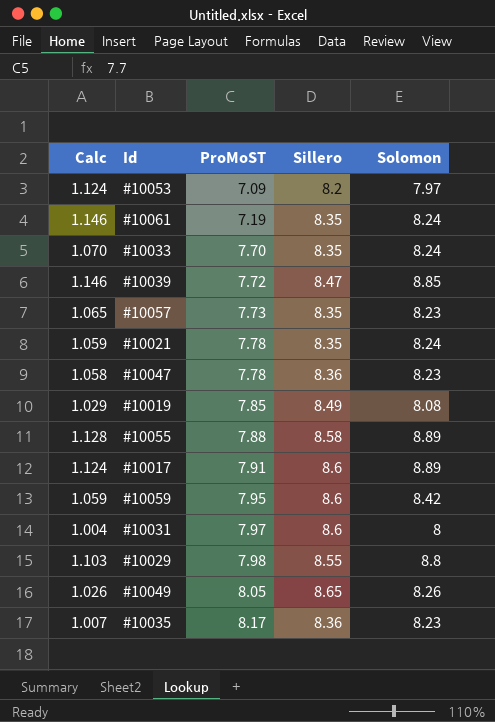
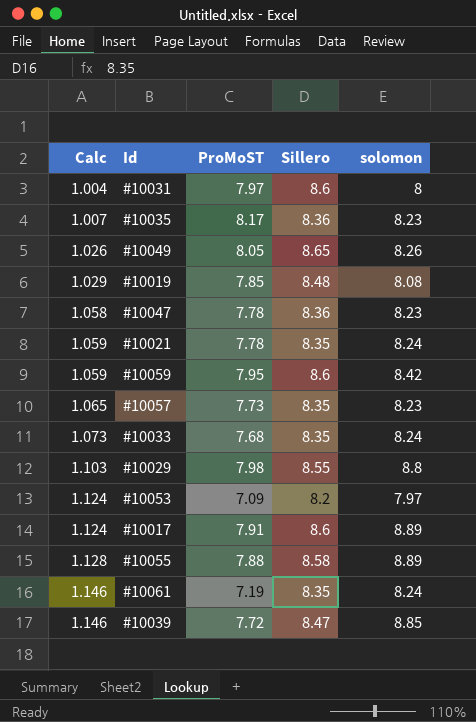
row order: ProMoST ascending -> Calc ascending
column name: Solomon -> solomon
#10019 | Sillero: 8.49 -> 8.48
#10033 | Calc: 1.070 -> 1.073
#10033 | ProMoST: 7.70 -> 7.68

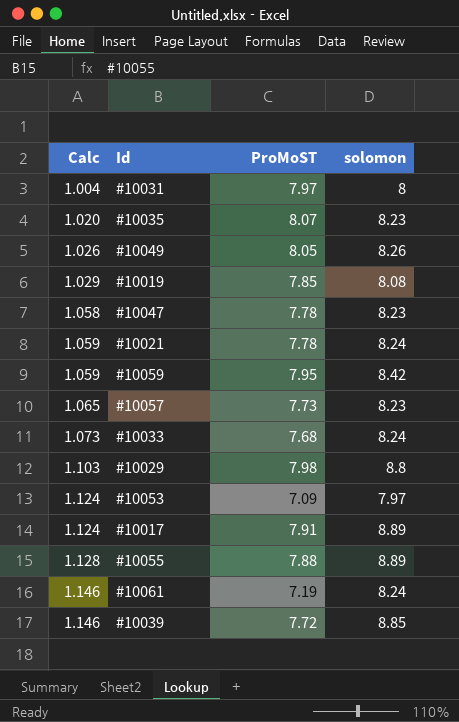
column Sillero | position: 4 -> none
#10035 | Calc: 1.007 -> 1.020
#10035 | ProMoST: 8.17 -> 8.07

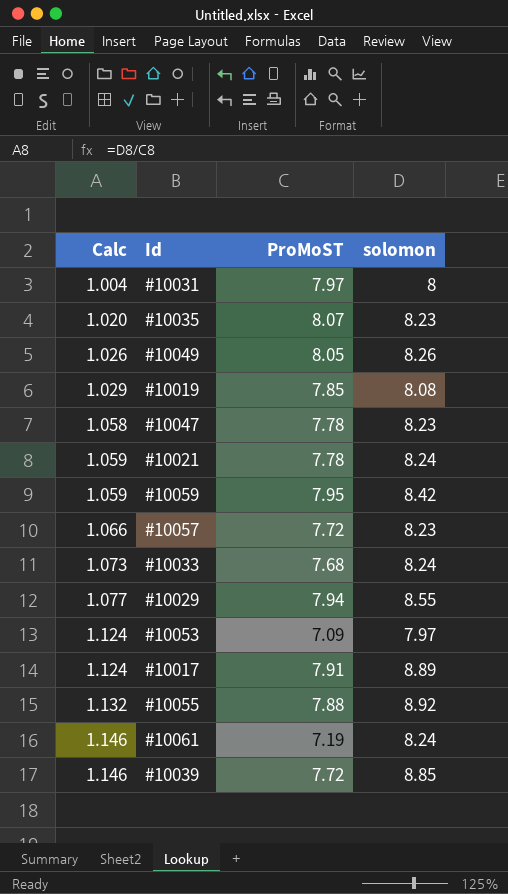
#10057 | Calc: 1.065 -> 1.066
#10057 | ProMoST: 7.73 -> 7.72
#10029 | Calc: 1.103 -> 1.077
#10029 | ProMoST: 7.98 -> 7.94
#10029 | solomon: 8.8 -> 8.55
#10055 | Calc: 1.128 -> 1.132
#10055 | solomon: 8.89 -> 8.92

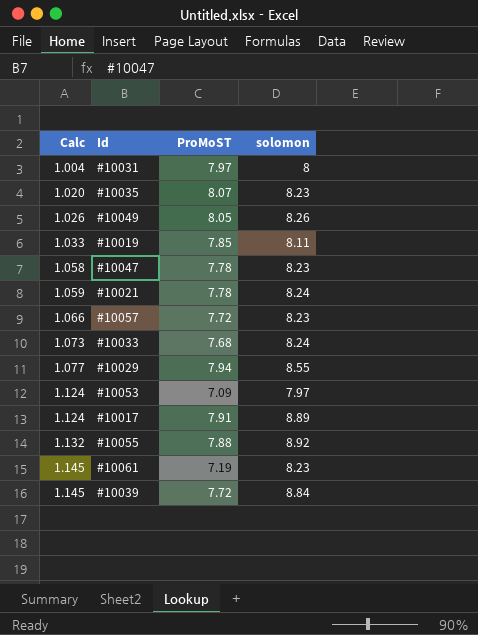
row #10059: 1.059 | 7.95 | 8.42 -> none
#10019 | Calc: 1.029 -> 1.033
#10019 | solomon: 8.08 -> 8.11
#10061 | Calc: 1.146 -> 1.145
#10061 | solomon: 8.24 -> 8.23
#10039 | Calc: 1.146 -> 1.145
#10039 | solomon: 8.85 -> 8.84

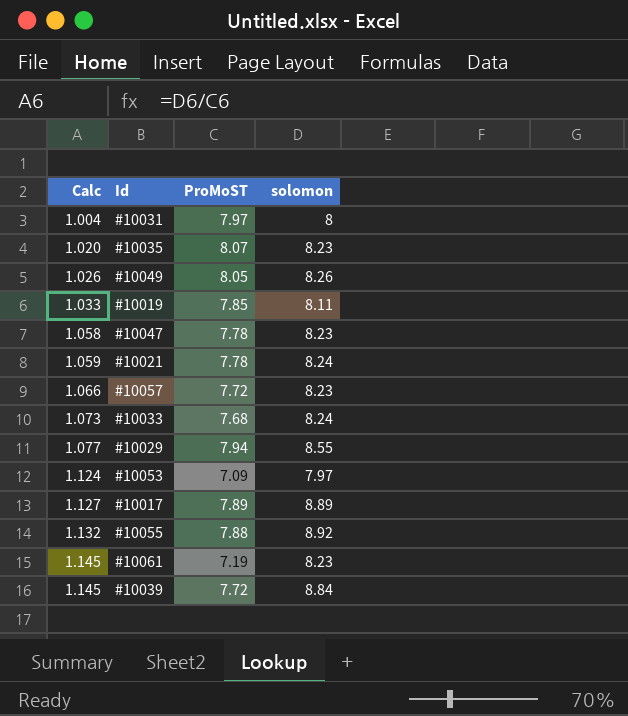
#10017 | Calc: 1.124 -> 1.127
#10017 | ProMoST: 7.91 -> 7.89

